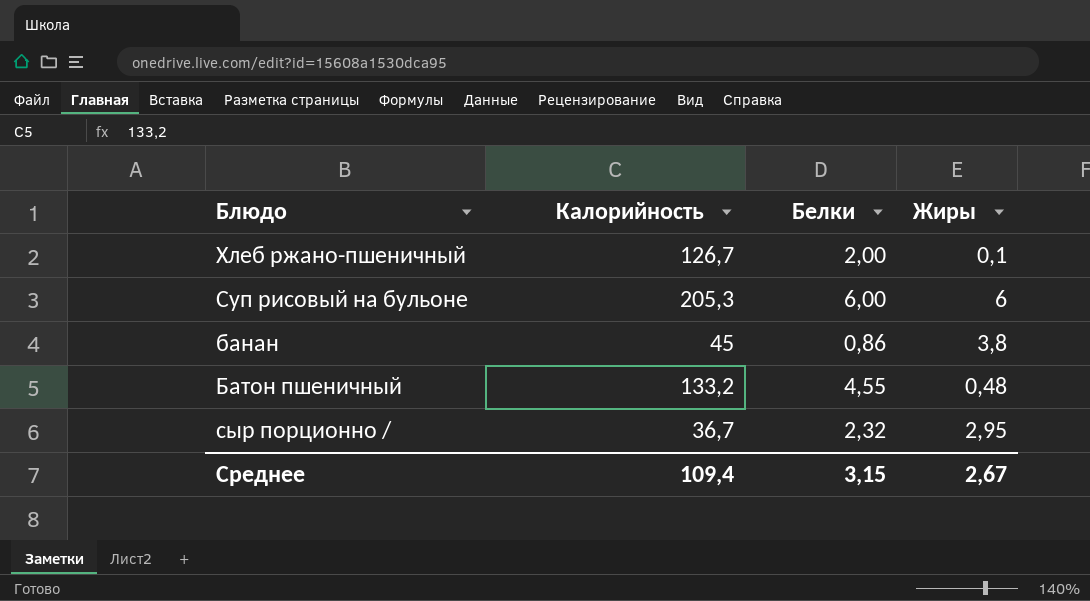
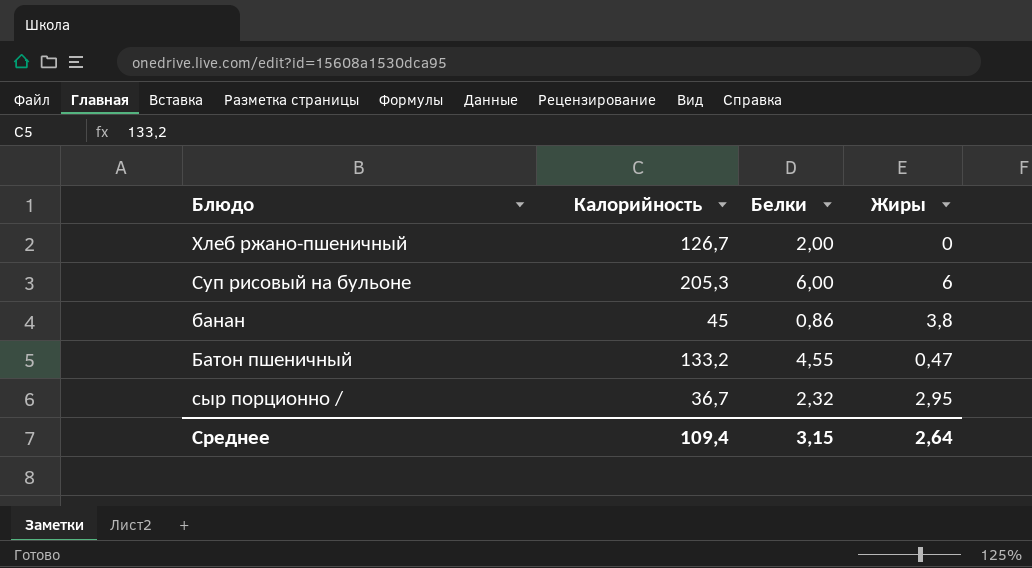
Хлеб ржано-пшеничный | Жиры: 0,1 -> 0
Батон пшеничный | Жиры: 0,48 -> 0,47
Среднее | Жиры: 2,67 -> 2,64

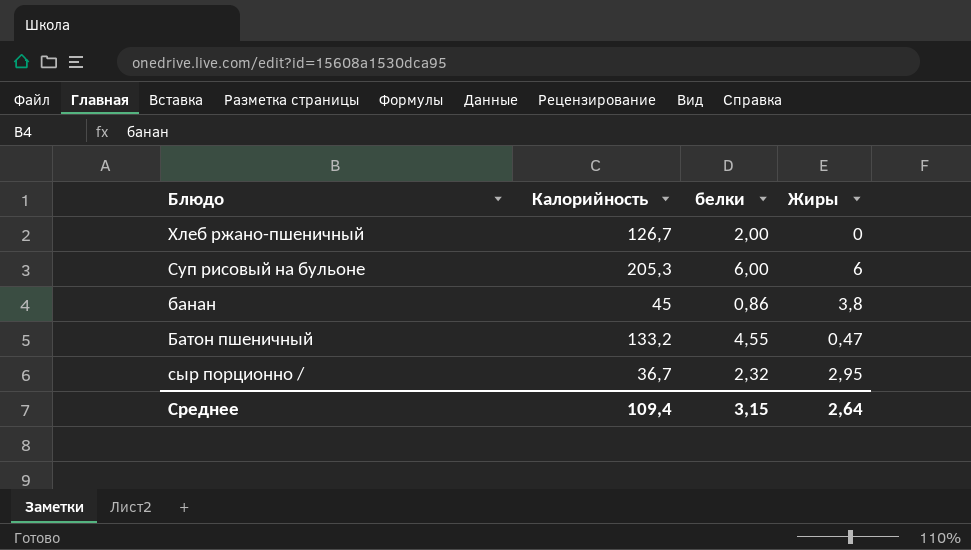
column name: Белки -> белки

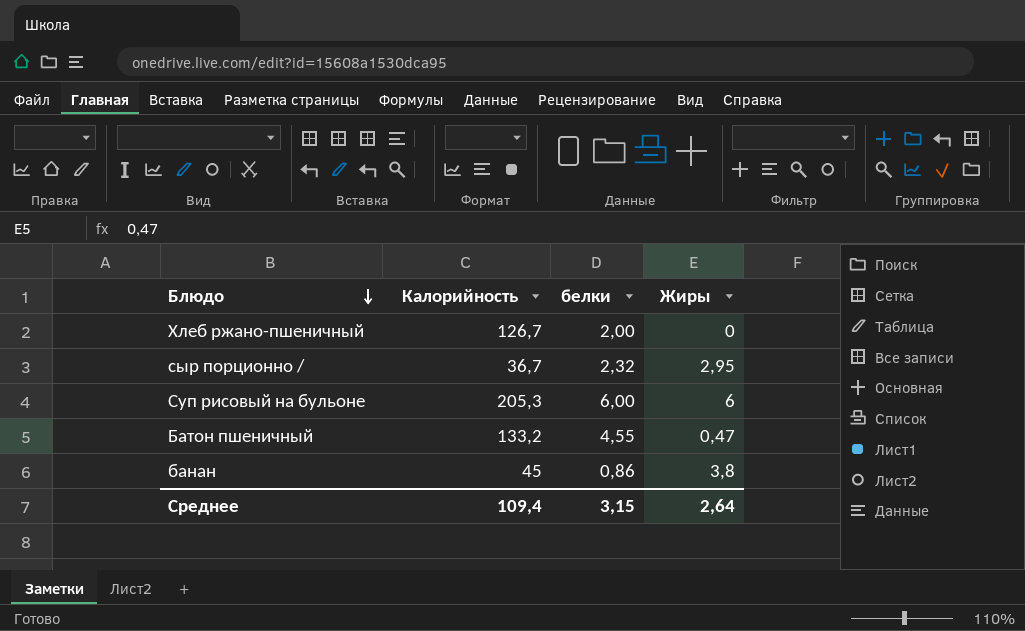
row order: none -> Блюдо descending

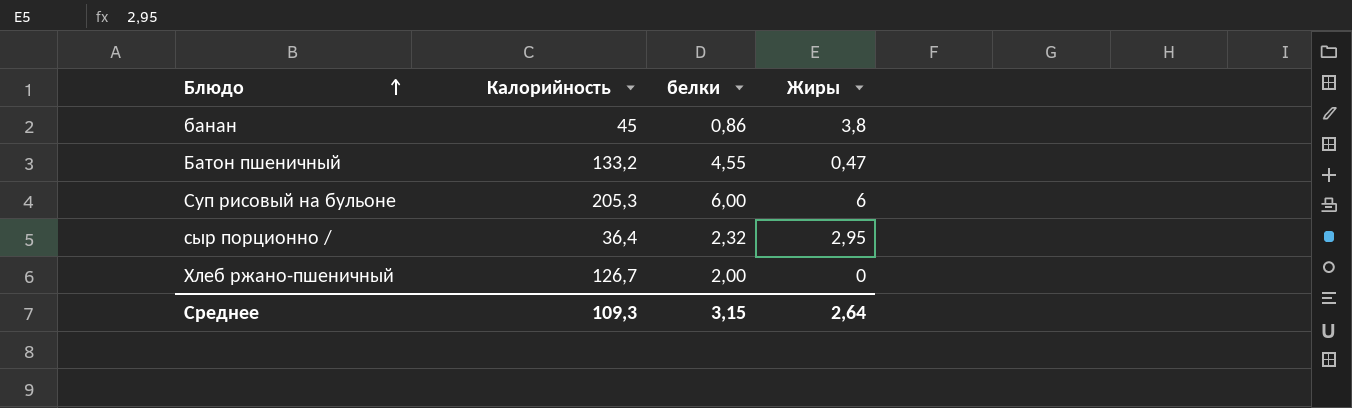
row order: Блюдо descending -> Блюдо ascending
сыр порционно / | Калорийность: 36,7 -> 36,4
Среднее | Калорийность: 109,4 -> 109,3

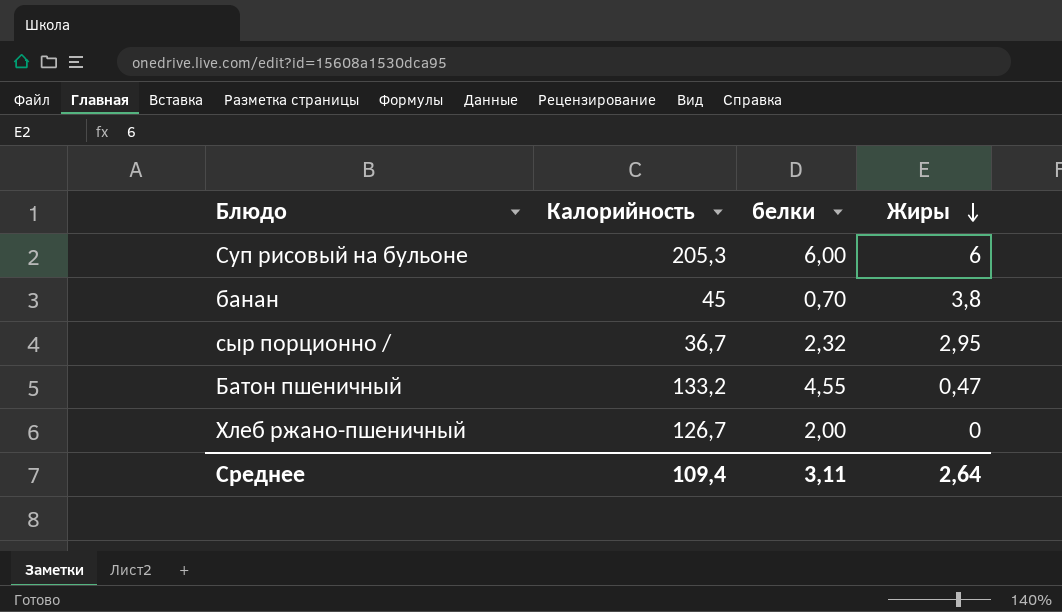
row order: Блюдо ascending -> Жиры descending
банан | белки: 0,86 -> 0,70
сыр порционно / | Калорийность: 36,4 -> 36,7
Среднее | Калорийность: 109,3 -> 109,4
Среднее | белки: 3,15 -> 3,11

